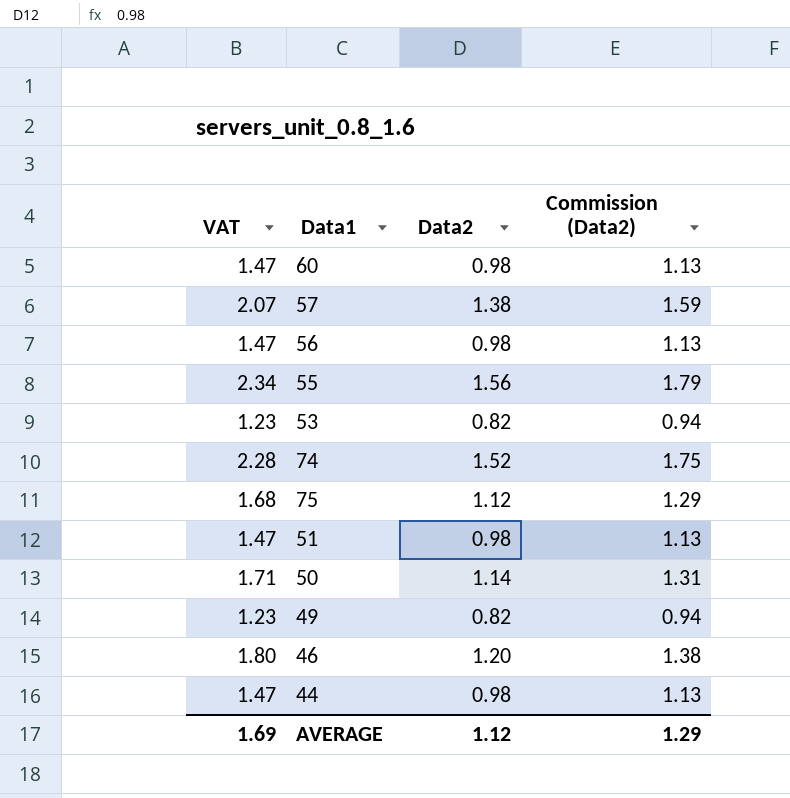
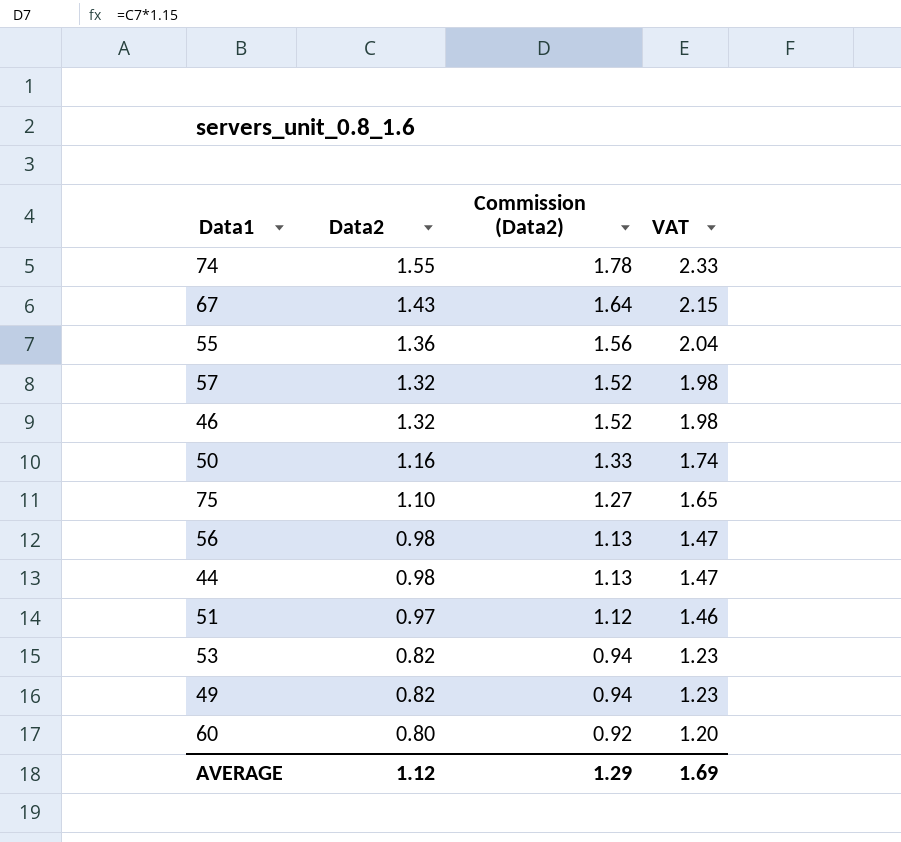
row order: none -> Data2 descending
column VAT | position: 1 -> 4
74 | Data2: 1.52 -> 1.55
74 | Commission (Data2): 1.75 -> 1.78
74 | VAT: 2.28 -> 2.33
row 67: none -> 1.43 | 1.64 | 2.15
55 | Data2: 1.56 -> 1.36
55 | Commission (Data2): 1.79 -> 1.56
55 | VAT: 2.34 -> 2.04
57 | Data2: 1.38 -> 1.32
57 | Commission (Data2): 1.59 -> 1.52
57 | VAT: 2.07 -> 1.98
46 | Data2: 1.20 -> 1.32
46 | Commission (Data2): 1.38 -> 1.52
46 | VAT: 1.80 -> 1.98
50 | Data2: 1.14 -> 1.16
50 | Commission (Data2): 1.31 -> 1.33
50 | VAT: 1.71 -> 1.74
75 | Data2: 1.12 -> 1.10
75 | Commission (Data2): 1.29 -> 1.27
75 | VAT: 1.68 -> 1.65
51 | Data2: 0.98 -> 0.97
51 | Commission (Data2): 1.13 -> 1.12
51 | VAT: 1.47 -> 1.46
60 | Data2: 0.98 -> 0.80
60 | Commission (Data2): 1.13 -> 0.92
60 | VAT: 1.47 -> 1.20

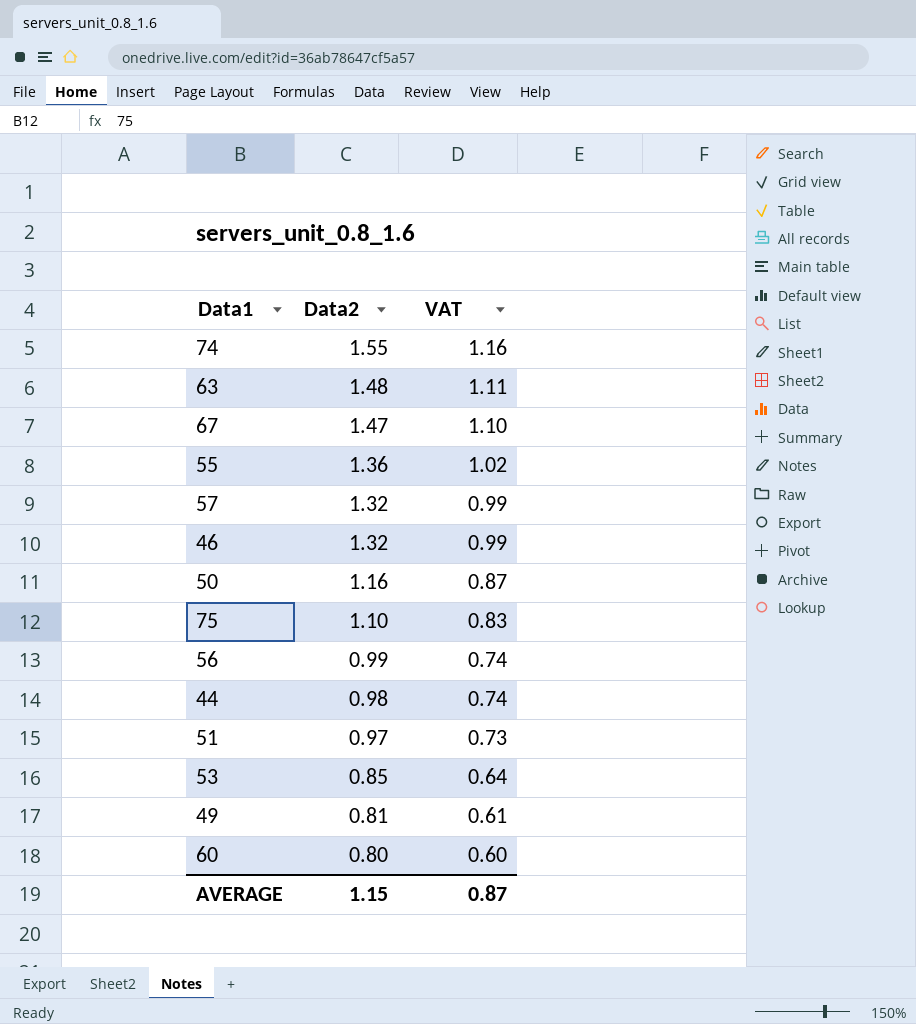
column Commission (Data2) | formula: [Data2] * 1.15 -> none
column VAT | formula: [Data2] * 1.5 -> [Data2] * 0.75
row 63: none -> 1.48 | 1.11
67 | Data2: 1.43 -> 1.47
56 | Data2: 0.98 -> 0.99
53 | Data2: 0.82 -> 0.85
49 | Data2: 0.82 -> 0.81
AVERAGE | Data2: 1.12 -> 1.15
AVERAGE | VAT: 1.69 -> 0.87

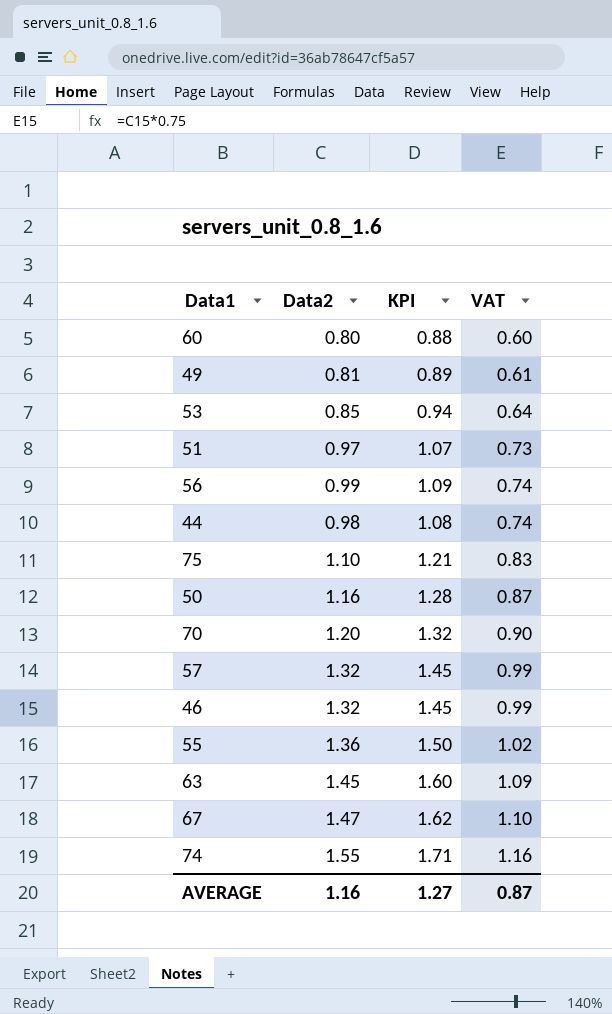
row order: Data2 descending -> VAT ascending
column KPI | formula: none -> [Data2] * 1.1
row 70: none -> 1.20 | 1.32 | 0.90
63 | Data2: 1.48 -> 1.45
63 | VAT: 1.11 -> 1.09
AVERAGE | Data2: 1.15 -> 1.16

